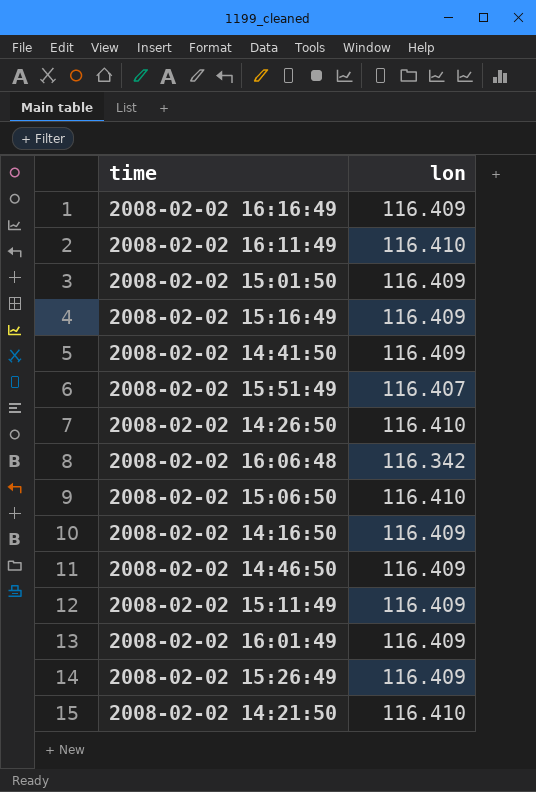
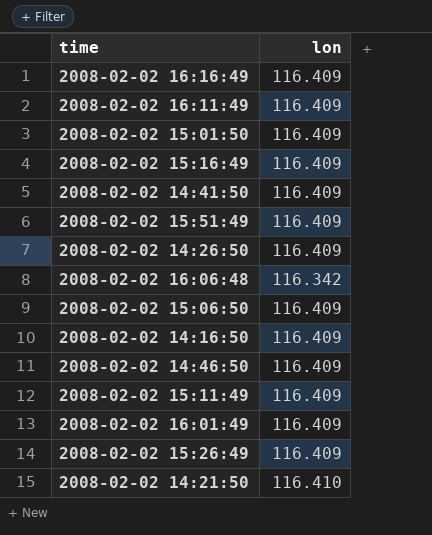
2008-02-02 16:11:49 | lon: 116.410 -> 116.409
2008-02-02 15:51:49 | lon: 116.407 -> 116.409
2008-02-02 14:26:50 | lon: 116.410 -> 116.409
2008-02-02 15:06:50 | lon: 116.410 -> 116.409

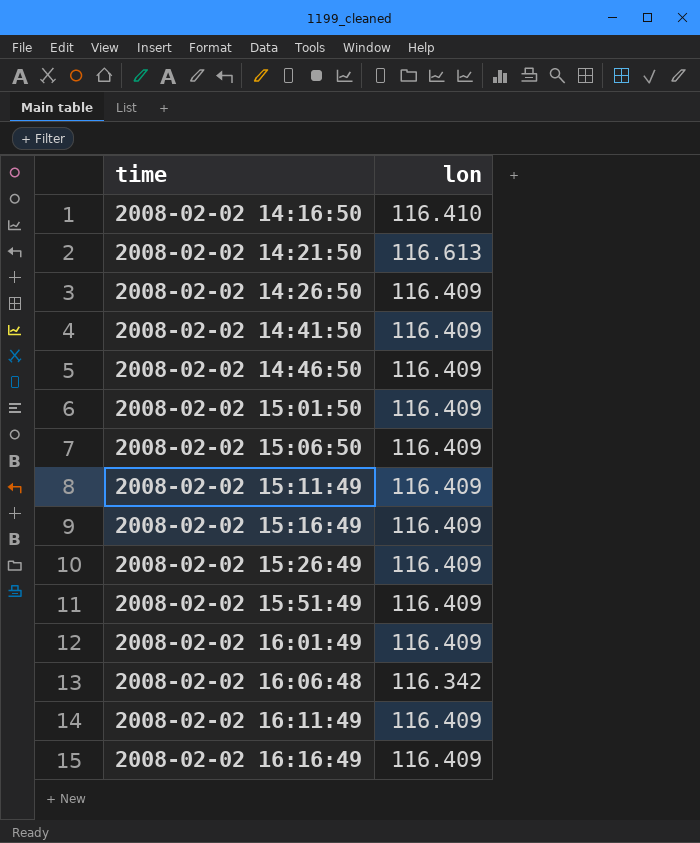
row order: none -> time ascending
2008-02-02 14:16:50 | lon: 116.409 -> 116.410
2008-02-02 14:21:50 | lon: 116.410 -> 116.613

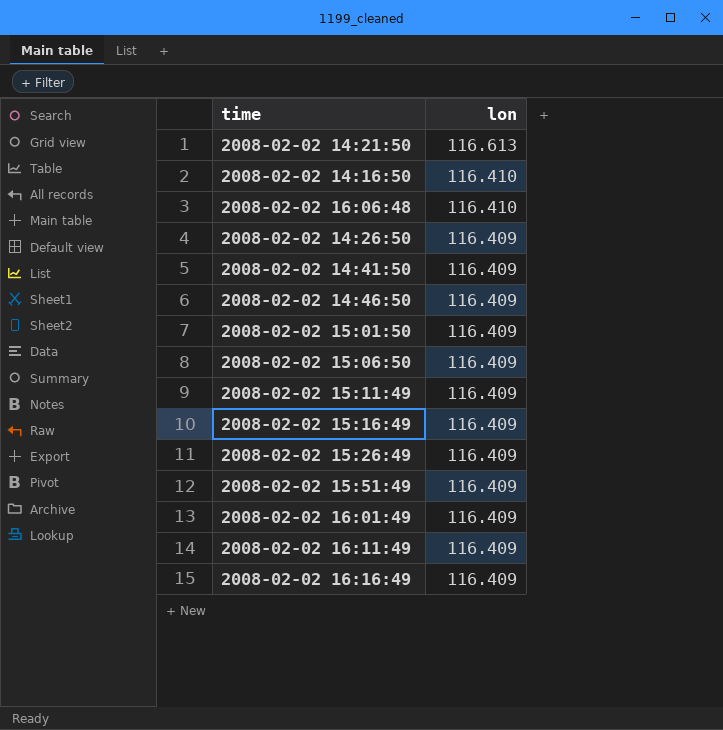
row order: time ascending -> lon descending
2008-02-02 16:06:48 | lon: 116.342 -> 116.410

